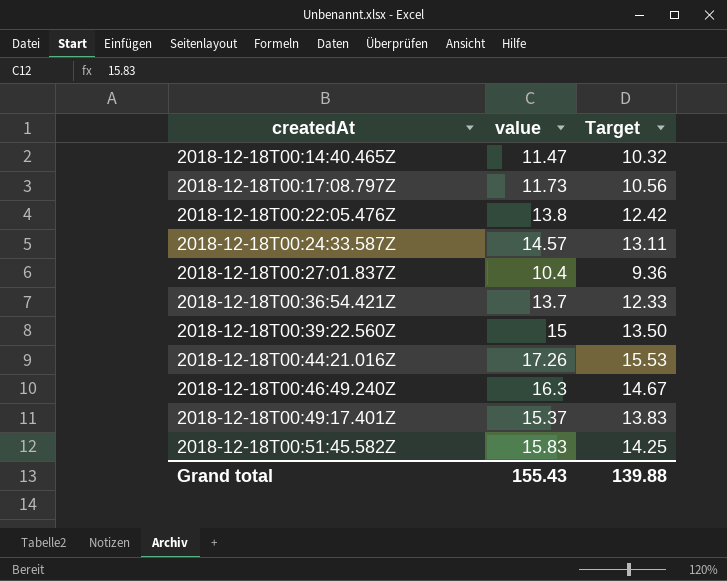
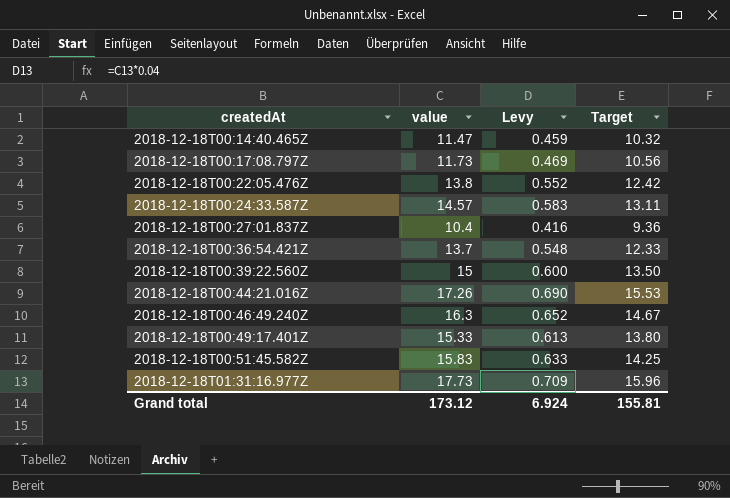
column Levy | formula: none -> [value] * 0.04
2018-12-18T00:49:17.401Z | value: 15.37 -> 15.33
2018-12-18T00:49:17.401Z | Target: 13.83 -> 13.80
row 2018-12-18T01:31:16.977Z: none -> 17.73 | 0.709 | 15.96
Grand total | value: 155.43 -> 173.12
Grand total | Target: 139.88 -> 155.81

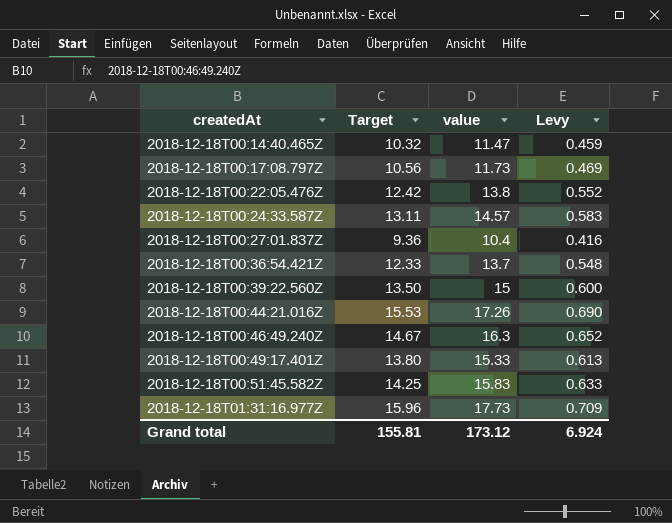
column Target | position: 4 -> 2

